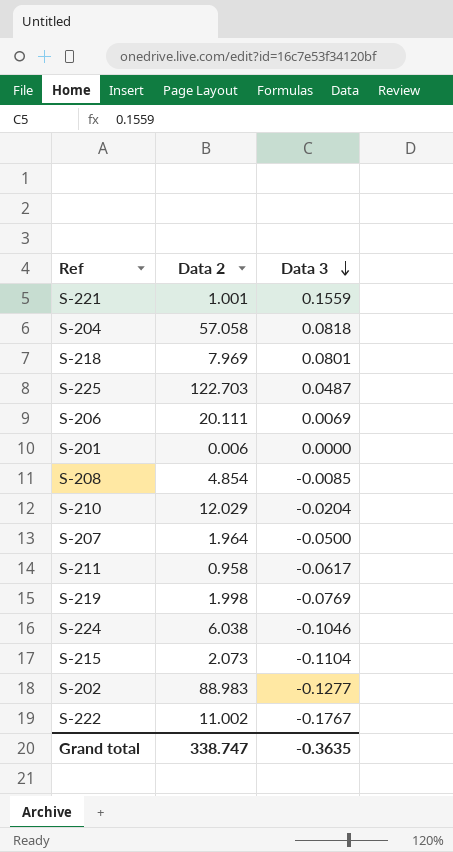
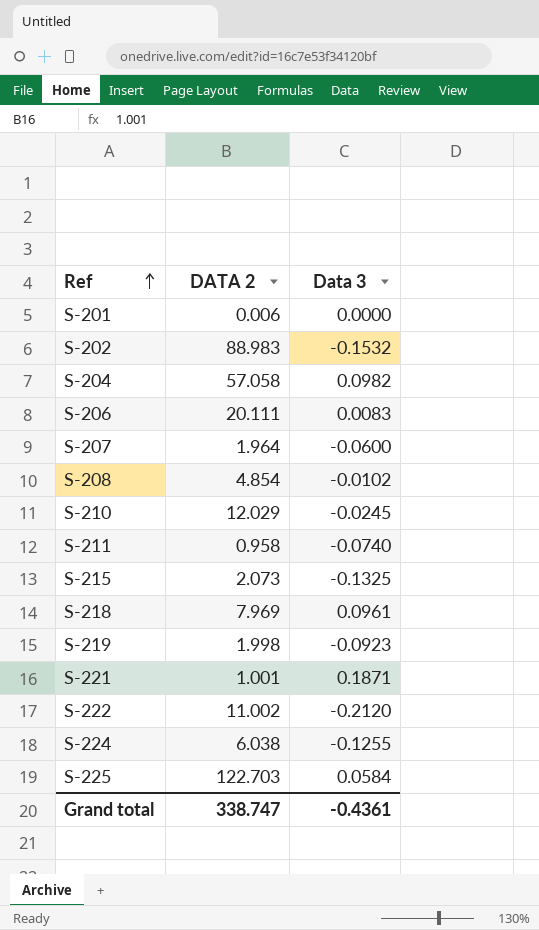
row order: Data 3 descending -> Ref ascending
column name: Data 2 -> DATA 2
S-202 | Data 3: -0.1277 -> -0.1532
S-204 | Data 3: 0.0818 -> 0.0982
S-206 | Data 3: 0.0069 -> 0.0083
S-207 | Data 3: -0.0500 -> -0.0600
S-208 | Data 3: -0.0085 -> -0.0102
S-210 | Data 3: -0.0204 -> -0.0245
S-211 | Data 3: -0.0617 -> -0.0740
S-215 | Data 3: -0.1104 -> -0.1325
S-218 | Data 3: 0.0801 -> 0.0961
S-219 | Data 3: -0.0769 -> -0.0923
S-221 | Data 3: 0.1559 -> 0.1871
S-222 | Data 3: -0.1767 -> -0.2120
S-224 | Data 3: -0.1046 -> -0.1255
S-225 | Data 3: 0.0487 -> 0.0584
Grand total | Data 3: -0.3635 -> -0.4361

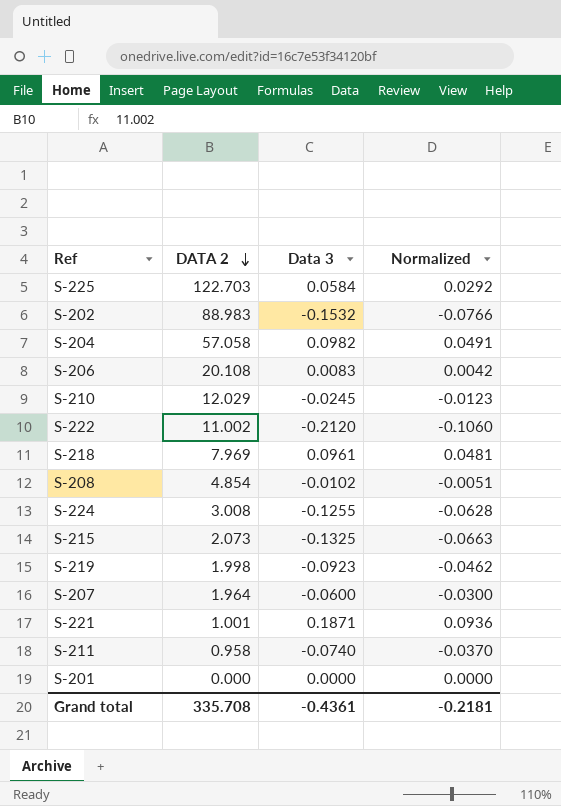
row order: Ref ascending -> DATA 2 descending
column Normalized | formula: none -> [Data 3] * 0.5
S-206 | DATA 2: 20.111 -> 20.108
S-224 | DATA 2: 6.038 -> 3.008
S-201 | DATA 2: 0.006 -> 0.000
Grand total | DATA 2: 338.747 -> 335.708

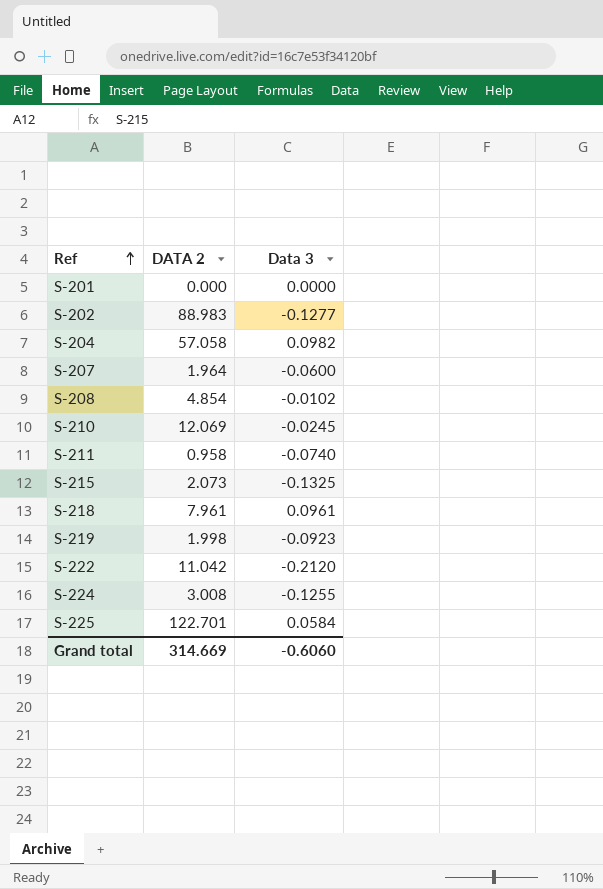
row order: DATA 2 descending -> Ref ascending
column Normalized | formula: [Data 3] * 0.5 -> none
row S-206: 20.108 | 0.0083 | 0.0042 -> none
row S-221: 1.001 | 0.1871 | 0.0936 -> none
S-202 | Data 3: -0.1532 -> -0.1277
S-210 | DATA 2: 12.029 -> 12.069
S-218 | DATA 2: 7.969 -> 7.961
S-222 | DATA 2: 11.002 -> 11.042
S-225 | DATA 2: 122.703 -> 122.701
Grand total | DATA 2: 335.708 -> 314.669
Grand total | Data 3: -0.4361 -> -0.6060

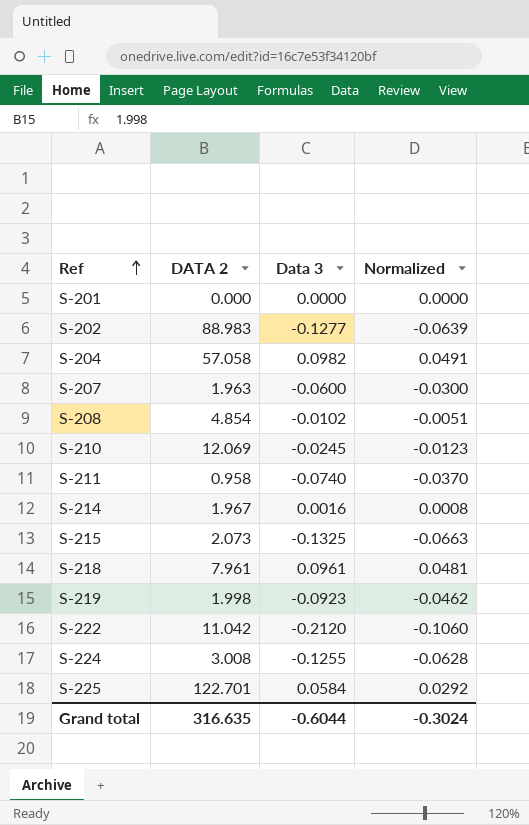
column Normalized | formula: none -> [Data 3] * 0.5
S-207 | DATA 2: 1.964 -> 1.963
row S-214: none -> 1.967 | 0.0016 | 0.0008
Grand total | DATA 2: 314.669 -> 316.635
Grand total | Data 3: -0.6060 -> -0.6044

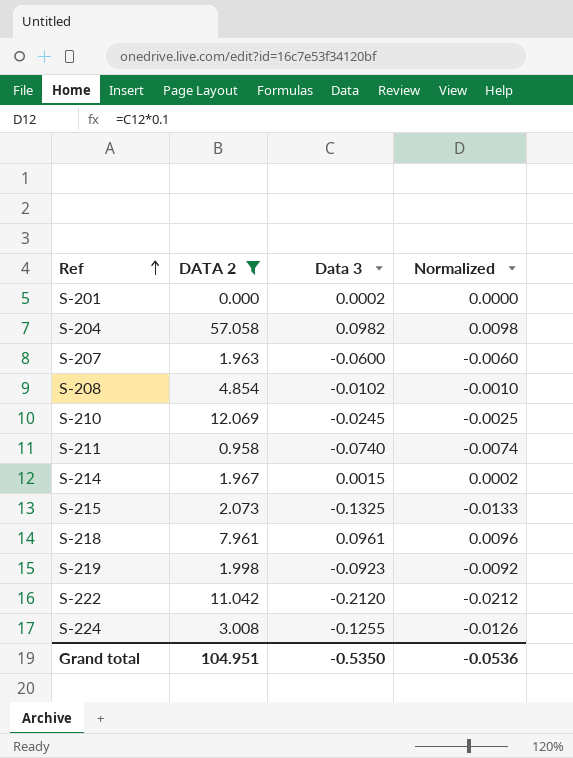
filter: none -> DATA 2 <= 57.058
column Normalized | formula: [Data 3] * 0.5 -> [Data 3] * 0.1
S-201 | Data 3: 0.0000 -> 0.0002
S-214 | Data 3: 0.0016 -> 0.0015
Grand total | DATA 2: 316.635 -> 104.951
Grand total | Data 3: -0.6044 -> -0.5350
Grand total | Normalized: -0.3024 -> -0.0536

